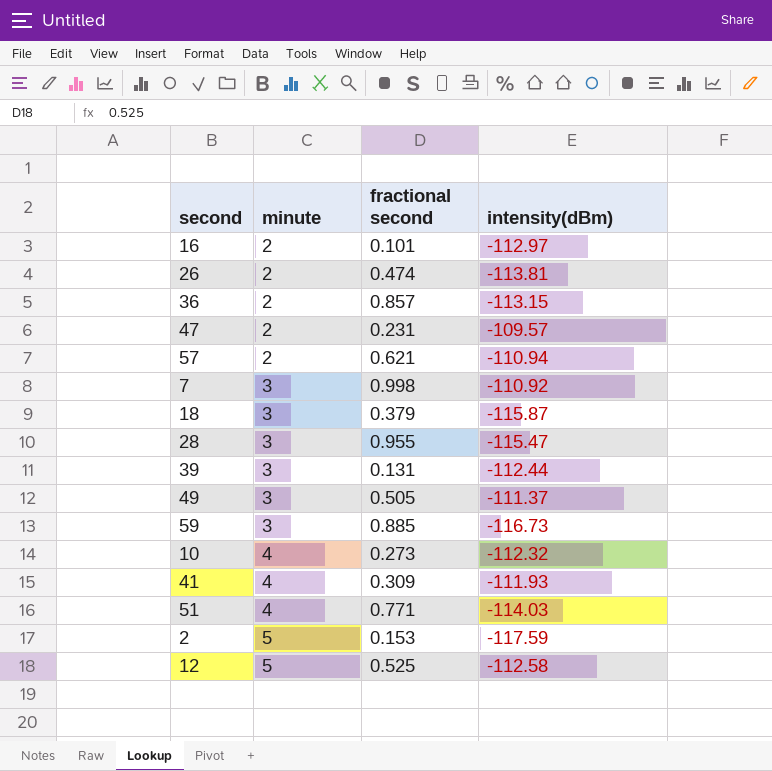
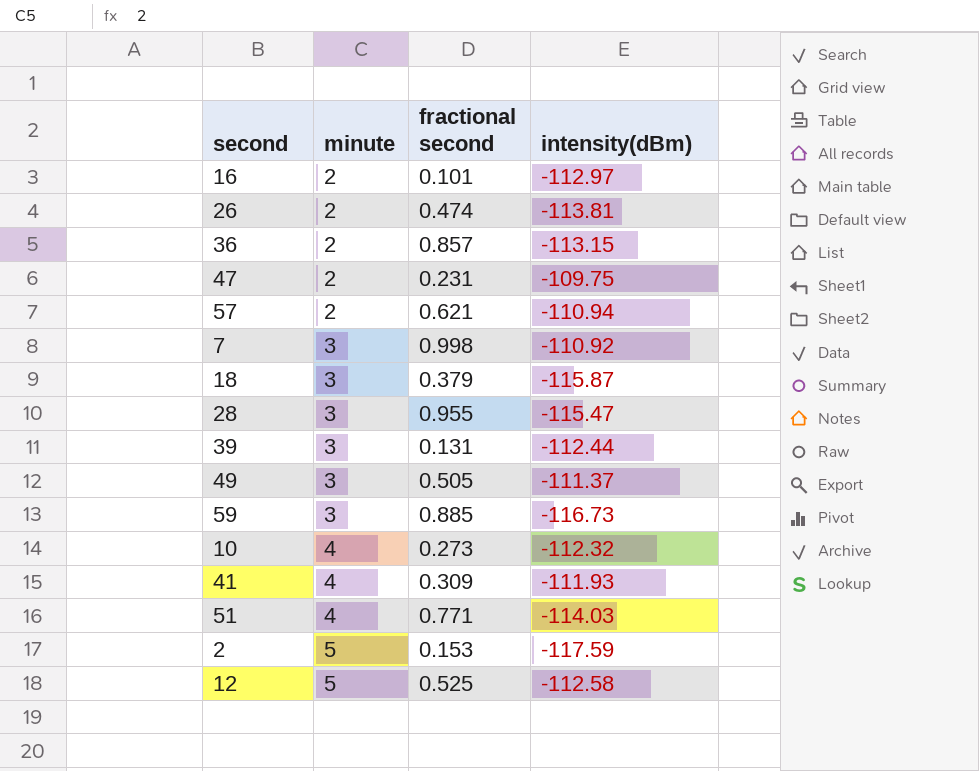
47 | intensity(dBm): -109.57 -> -109.75

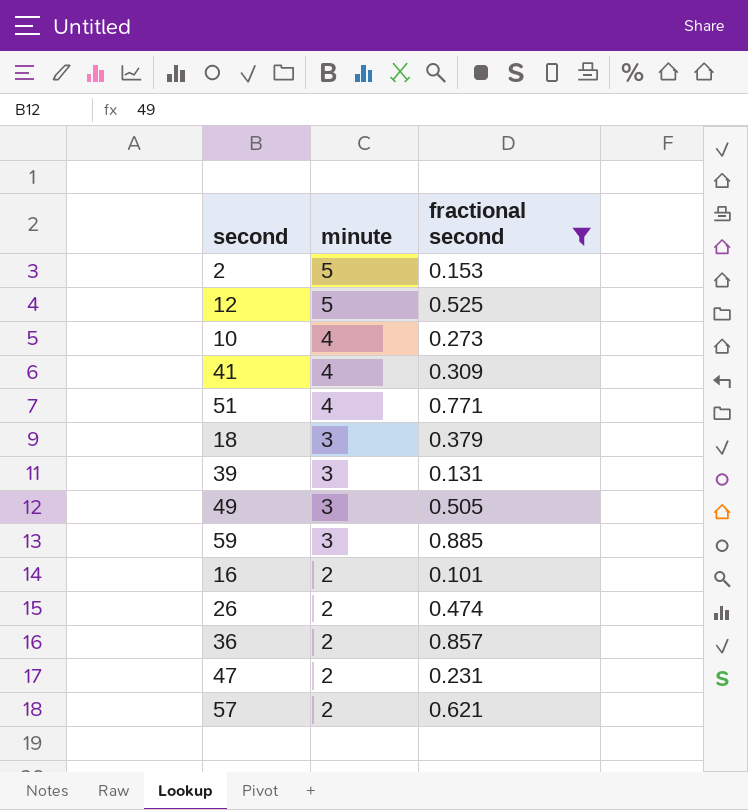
filter: none -> fractional second <= 0.885
row order: minute ascending -> minute descending
column intensity(dBm) | position: 4 -> none

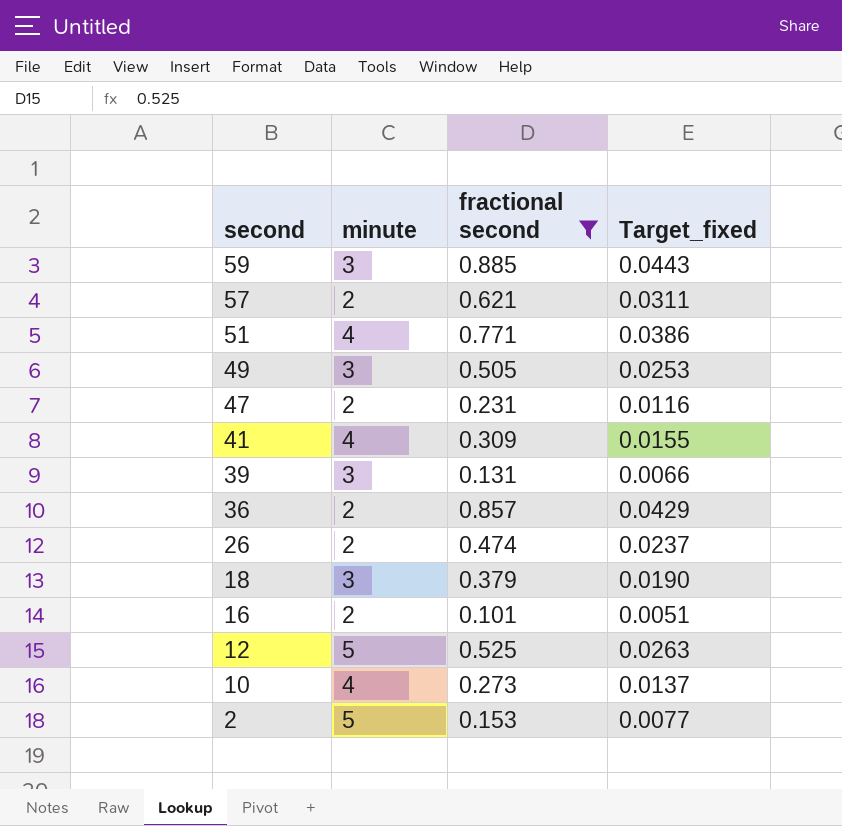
row order: minute descending -> second descending
column Target_fixed | formula: none -> [fractional second] * 0.05

